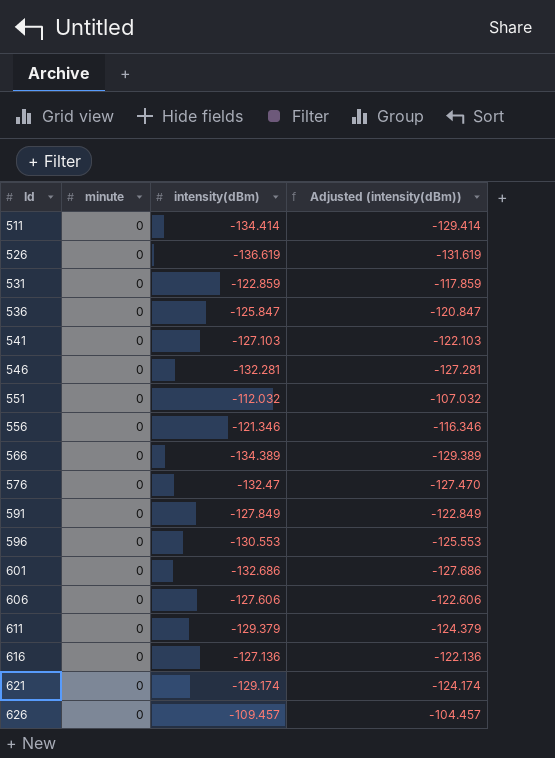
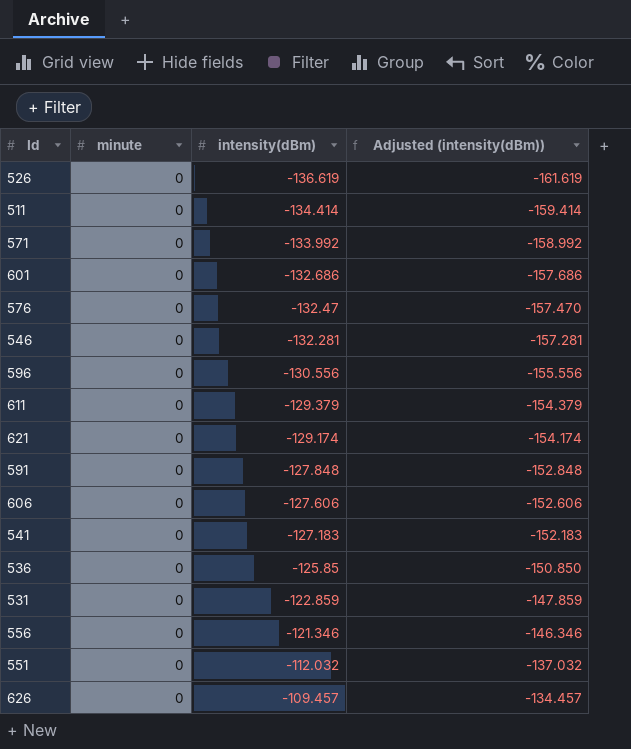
row order: Id ascending -> intensity(dBm) ascending
column Adjusted (intensity(dBm)) | formula: [intensity(dBm)] + 5 -> [intensity(dBm)] - 25
row 566: 0 | -134.389 | -129.389 -> none
row 616: 0 | -127.136 | -122.136 -> none
row 571: none -> 0 | -133.992 | -158.992
596 | intensity(dBm): -130.553 -> -130.556
591 | intensity(dBm): -127.849 -> -127.848
541 | intensity(dBm): -127.103 -> -127.183
536 | intensity(dBm): -125.847 -> -125.85

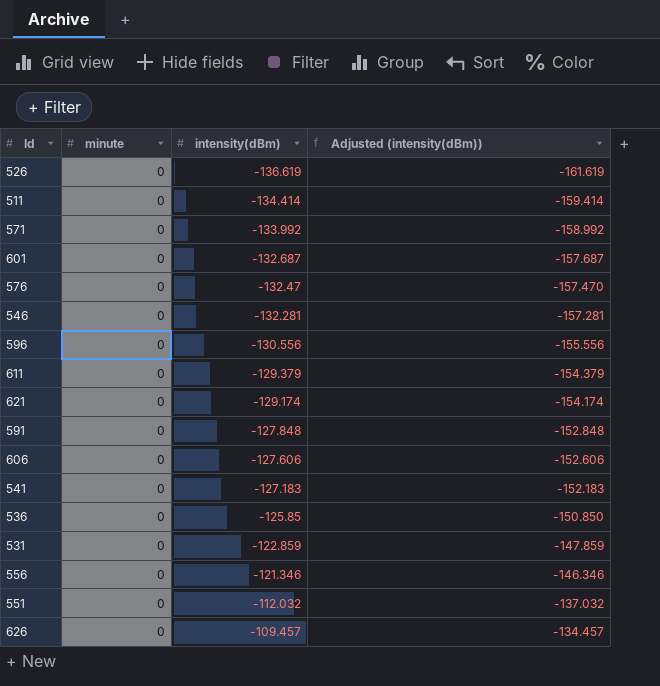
601 | intensity(dBm): -132.686 -> -132.687
601 | Adjusted (intensity(dBm)): -157.686 -> -157.687

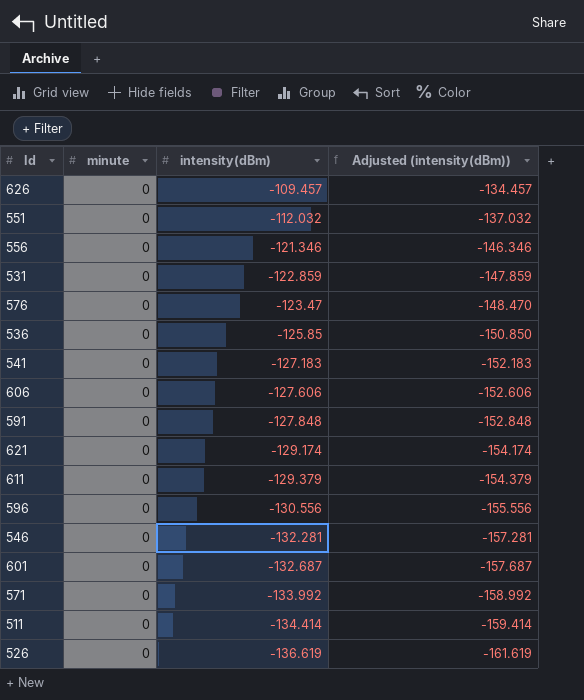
row order: intensity(dBm) ascending -> intensity(dBm) descending
576 | intensity(dBm): -132.47 -> -123.47
576 | Adjusted (intensity(dBm)): -157.470 -> -148.470

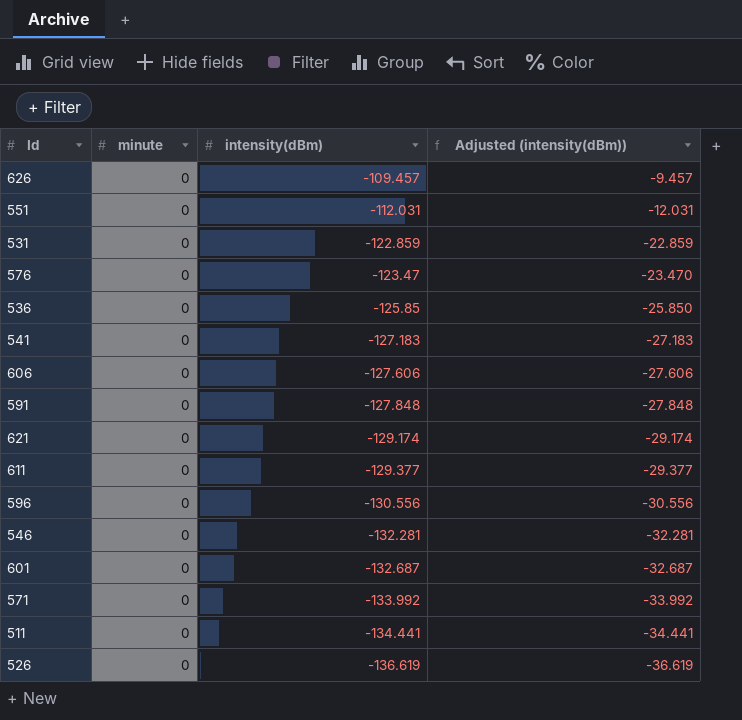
column Adjusted (intensity(dBm)) | formula: [intensity(dBm)] - 25 -> [intensity(dBm)] + 100
row 556: 0 | -121.346 | -146.346 -> none
551 | intensity(dBm): -112.032 -> -112.031
611 | intensity(dBm): -129.379 -> -129.377
511 | intensity(dBm): -134.414 -> -134.441

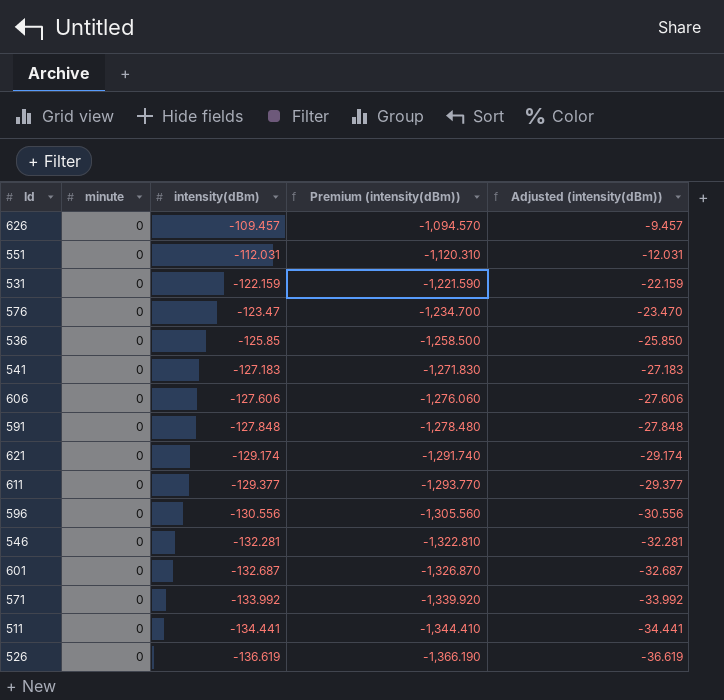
column Premium (intensity(dBm)) | formula: none -> [intensity(dBm)] * 10
531 | intensity(dBm): -122.859 -> -122.159
531 | Adjusted (intensity(dBm)): -22.859 -> -22.159

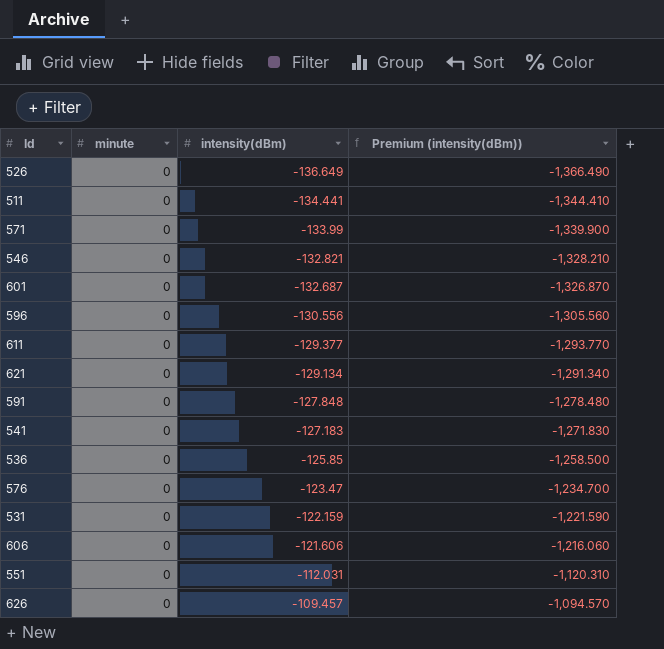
row order: intensity(dBm) descending -> intensity(dBm) ascending
column Adjusted (intensity(dBm)) | formula: [intensity(dBm)] + 100 -> none
526 | intensity(dBm): -136.619 -> -136.649
526 | Premium (intensity(dBm)): -1,366.190 -> -1,366.490
571 | intensity(dBm): -133.992 -> -133.99
571 | Premium (intensity(dBm)): -1,339.920 -> -1,339.900
546 | intensity(dBm): -132.281 -> -132.821
546 | Premium (intensity(dBm)): -1,322.810 -> -1,328.210
621 | intensity(dBm): -129.174 -> -129.134
621 | Premium (intensity(dBm)): -1,291.740 -> -1,291.340
606 | intensity(dBm): -127.606 -> -121.606
606 | Premium (intensity(dBm)): -1,276.060 -> -1,216.060

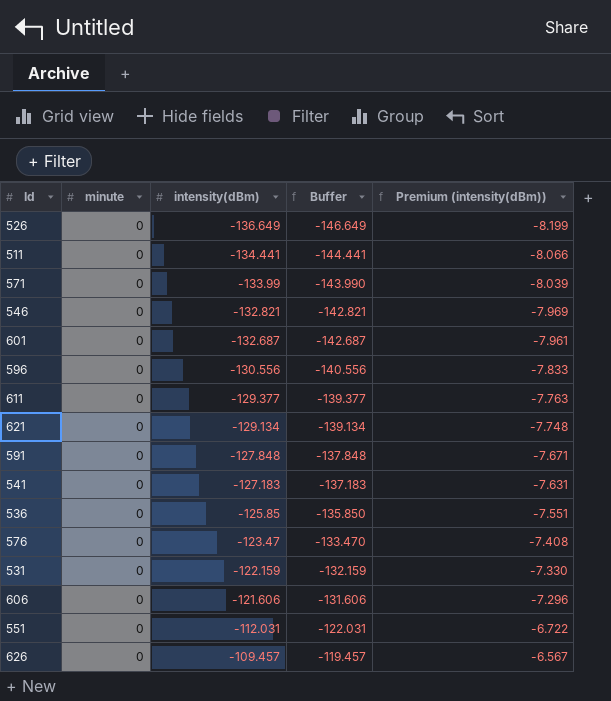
column Buffer | formula: none -> [intensity(dBm)] - 10
column Premium (intensity(dBm)) | formula: [intensity(dBm)] * 10 -> [intensity(dBm)] * 0.06

